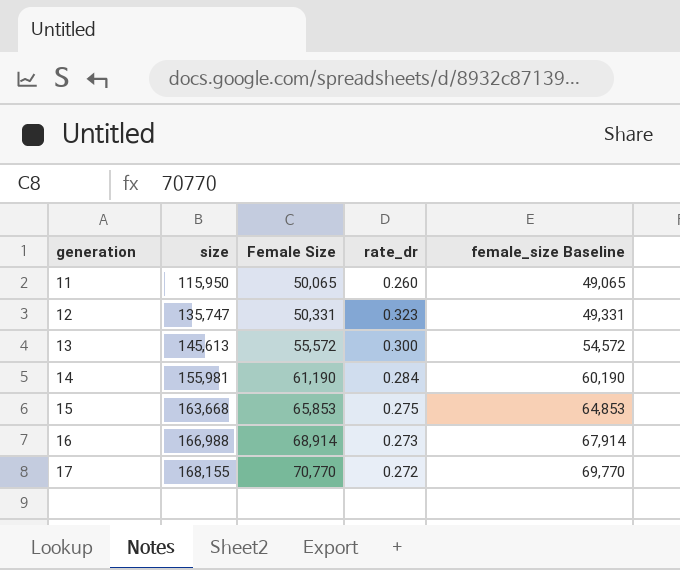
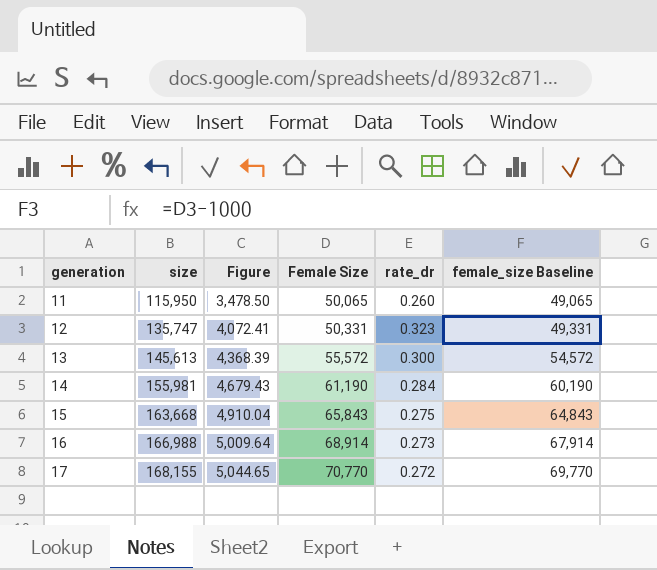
column Figure | formula: none -> [size] * 0.03
15 | Female Size: 65,853 -> 65,843
15 | female_size Baseline: 64,853 -> 64,843

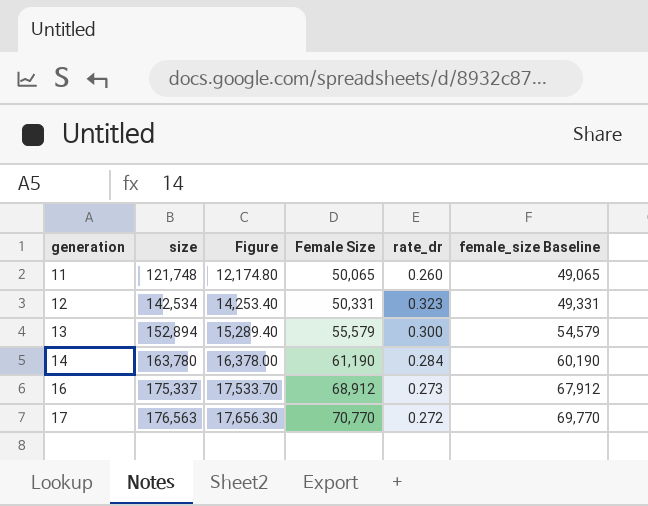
column Figure | formula: [size] * 0.03 -> [size] * 0.1
row 15: 163,668 | 4,910.04 | 65,843 | 0.275 | 64,843 -> none
11 | size: 115,950 -> 121,748
12 | size: 135,747 -> 142,534
13 | size: 145,613 -> 152,894
13 | Female Size: 55,572 -> 55,579
13 | female_size Baseline: 54,572 -> 54,579
14 | size: 155,981 -> 163,780
16 | size: 166,988 -> 175,337
16 | Female Size: 68,914 -> 68,912
16 | female_size Baseline: 67,914 -> 67,912
17 | size: 168,155 -> 176,563

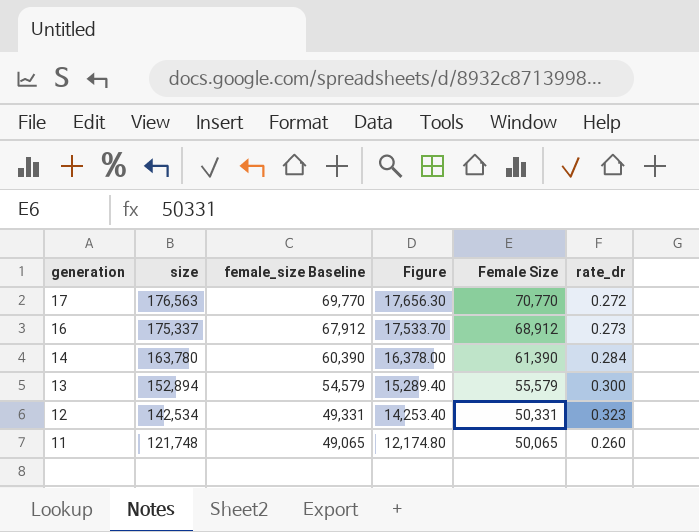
row order: generation ascending -> generation descending
column female_size Baseline | position: 6 -> 3
14 | female_size Baseline: 60,190 -> 60,390
14 | Female Size: 61,190 -> 61,390

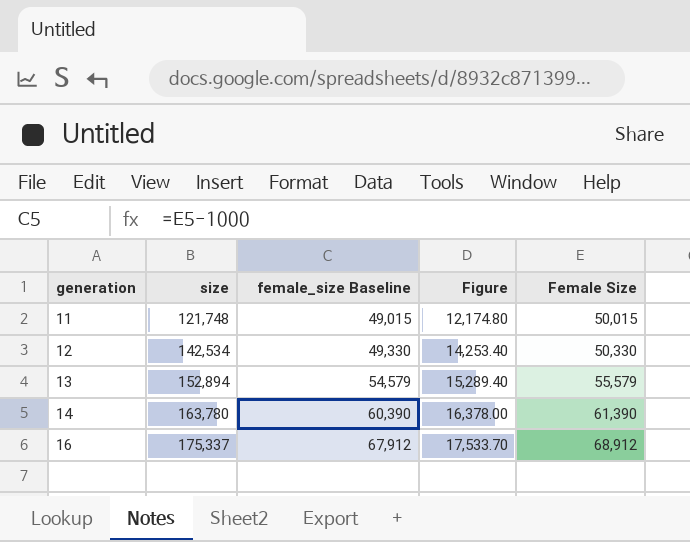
row order: generation descending -> generation ascending
column rate_dr | position: 6 -> none
row 17: 176,563 | 69,770 | 17,656.30 | 70,770 | 0.272 -> none
11 | female_size Baseline: 49,065 -> 49,015
11 | Female Size: 50,065 -> 50,015
12 | female_size Baseline: 49,331 -> 49,330
12 | Female Size: 50,331 -> 50,330

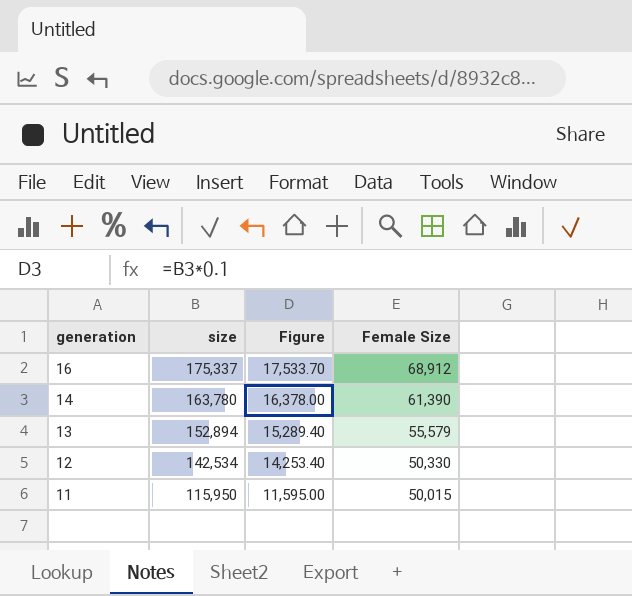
row order: generation ascending -> generation descending
column female_size Baseline | formula: [Female Size] - 1000 -> none
11 | size: 121,748 -> 115,950
11 | Figure: 12,174.80 -> 11,595.00

